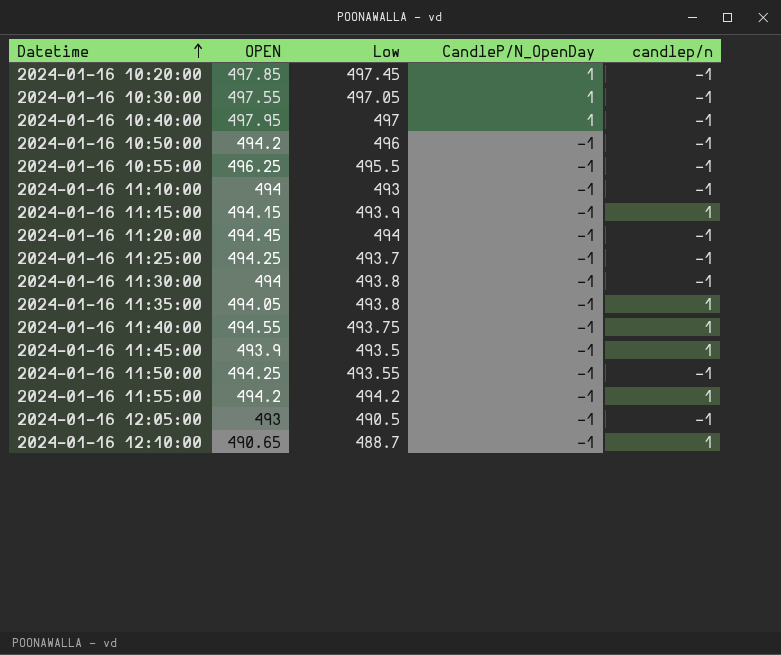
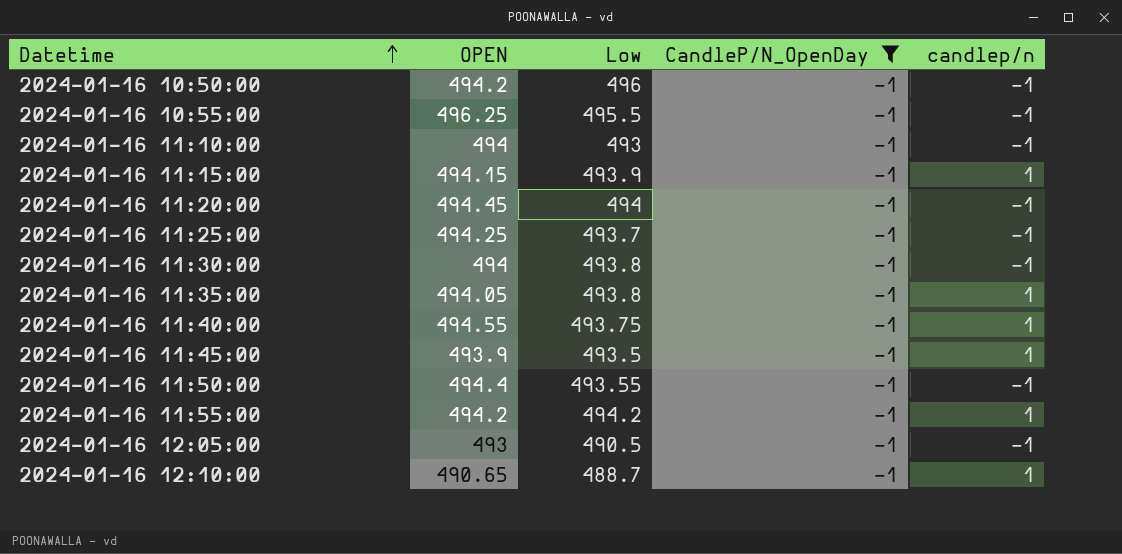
filter: none -> CandleP/N_OpenDay = -1
2024-01-16 11:50:00 | OPEN: 494.25 -> 494.4

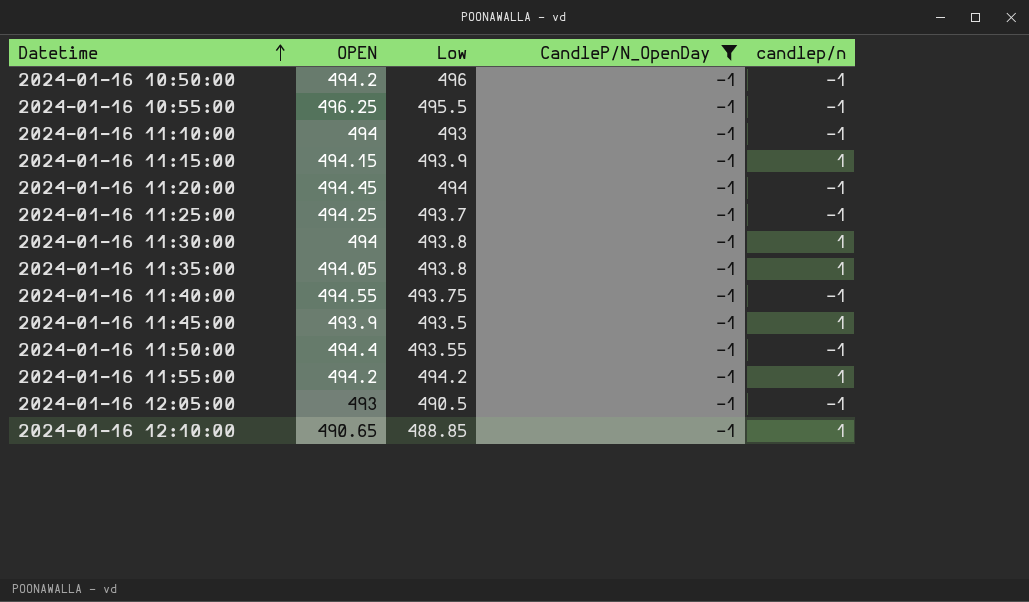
2024-01-16 11:30:00 | candlep/n: -1 -> 1
2024-01-16 11:40:00 | candlep/n: 1 -> -1
2024-01-16 12:10:00 | Low: 488.7 -> 488.85

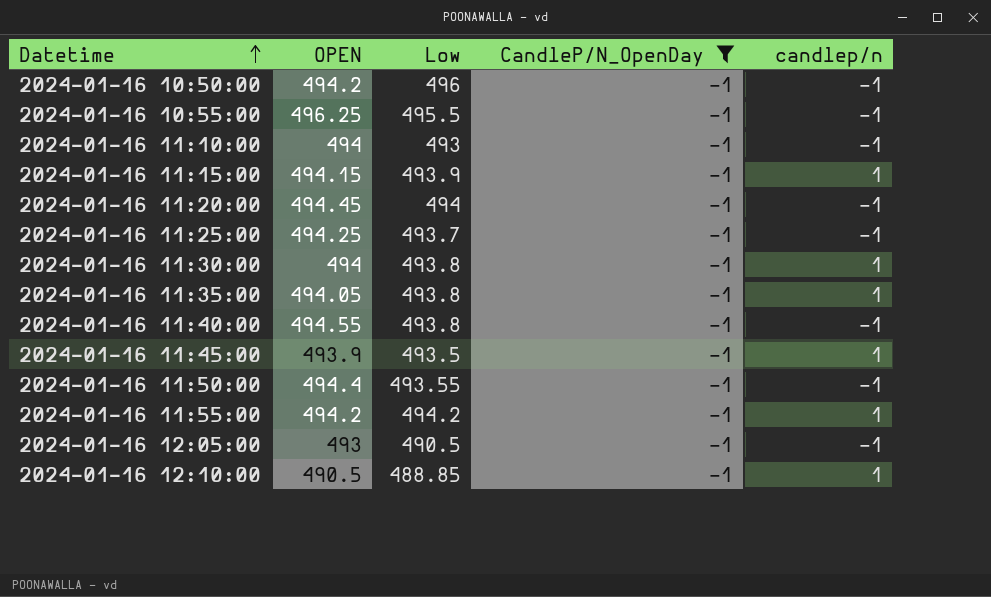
2024-01-16 11:40:00 | Low: 493.75 -> 493.8
2024-01-16 12:10:00 | OPEN: 490.65 -> 490.5

